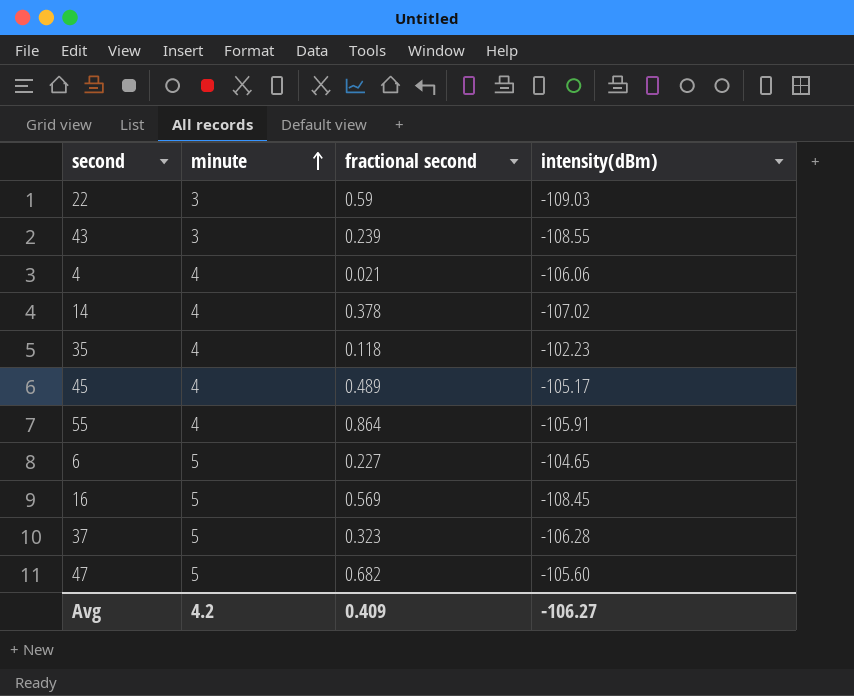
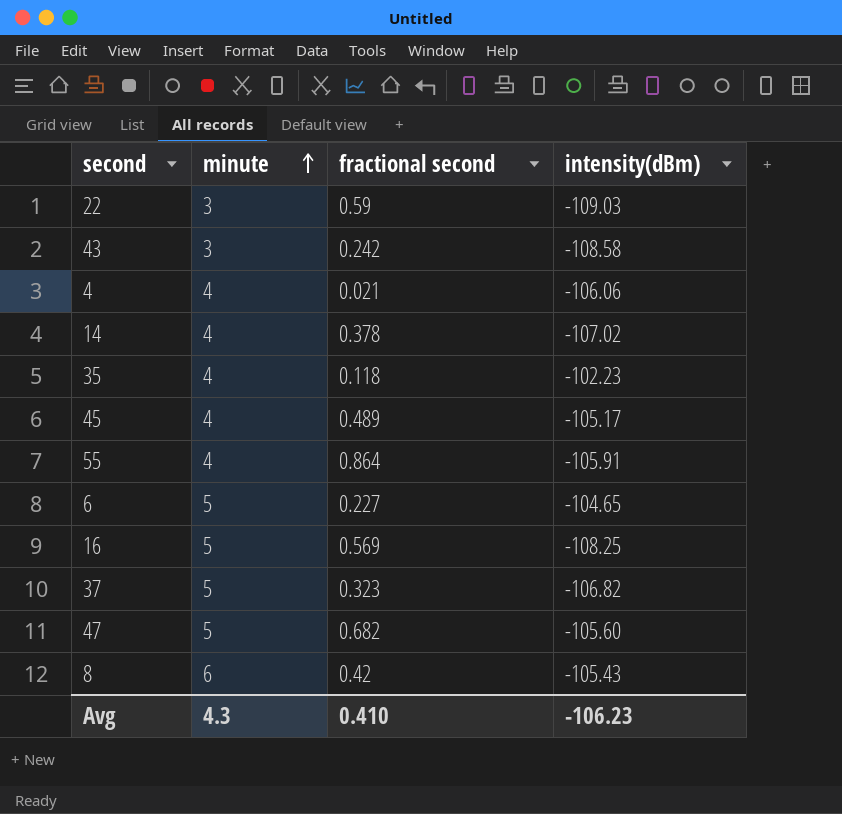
43 | fractional second: 0.239 -> 0.242
43 | intensity(dBm): -108.55 -> -108.58
16 | intensity(dBm): -108.45 -> -108.25
37 | intensity(dBm): -106.28 -> -106.82
row 8: none -> 6 | 0.42 | -105.43
Avg | minute: 4.2 -> 4.3
Avg | fractional second: 0.409 -> 0.410
Avg | intensity(dBm): -106.27 -> -106.23

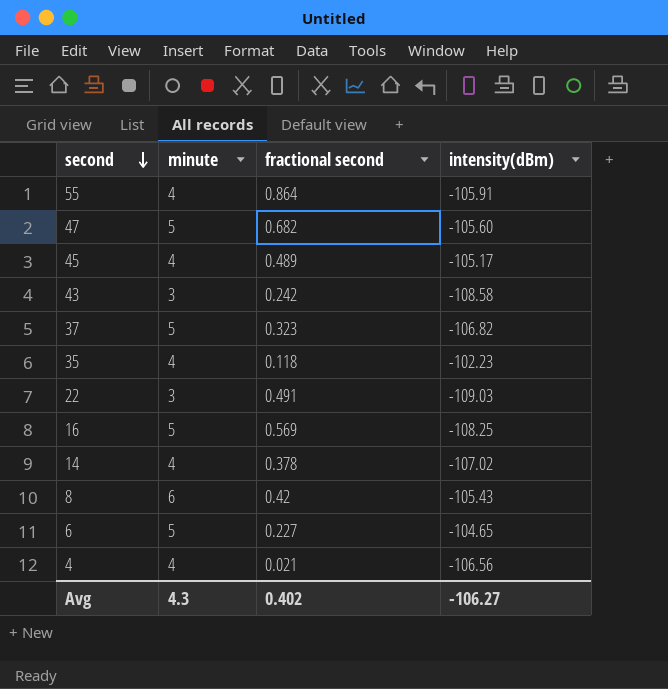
row order: minute ascending -> second descending
22 | fractional second: 0.59 -> 0.491
4 | intensity(dBm): -106.06 -> -106.56
Avg | fractional second: 0.410 -> 0.402
Avg | intensity(dBm): -106.23 -> -106.27

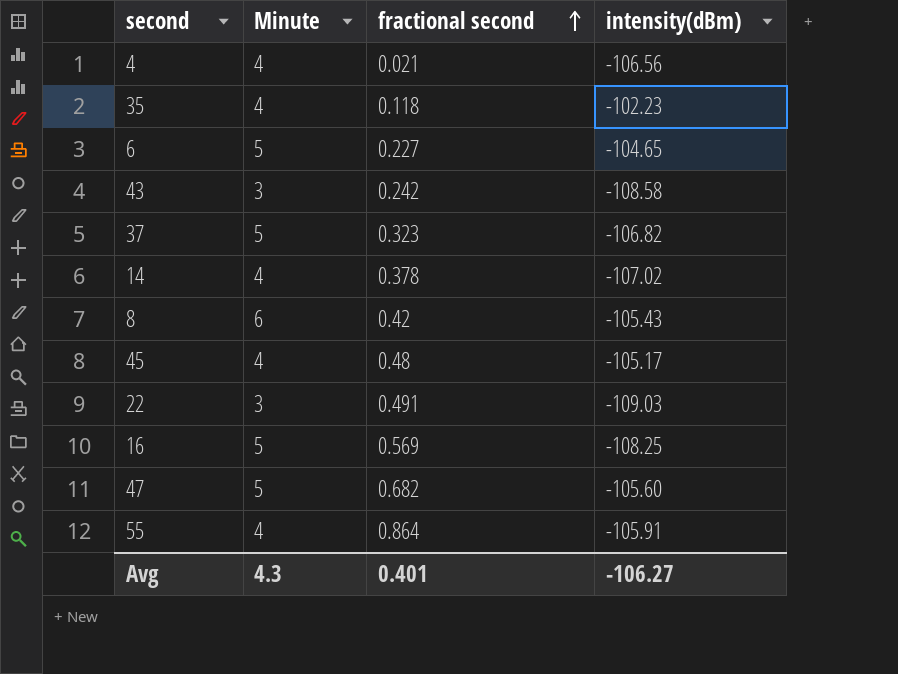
row order: second descending -> fractional second ascending
column name: minute -> Minute
45 | fractional second: 0.489 -> 0.48
Avg | fractional second: 0.402 -> 0.401

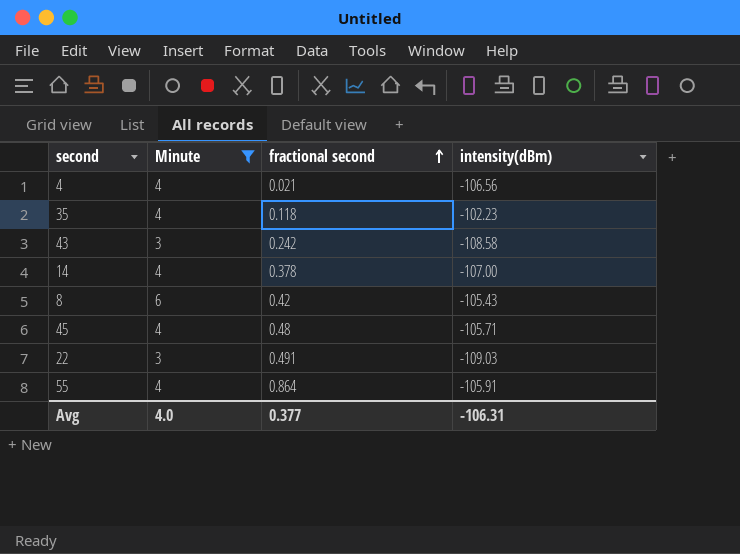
filter: none -> Minute != 5
14 | intensity(dBm): -107.02 -> -107.00
45 | intensity(dBm): -105.17 -> -105.71
Avg | Minute: 4.3 -> 4.0
Avg | fractional second: 0.401 -> 0.377
Avg | intensity(dBm): -106.27 -> -106.31

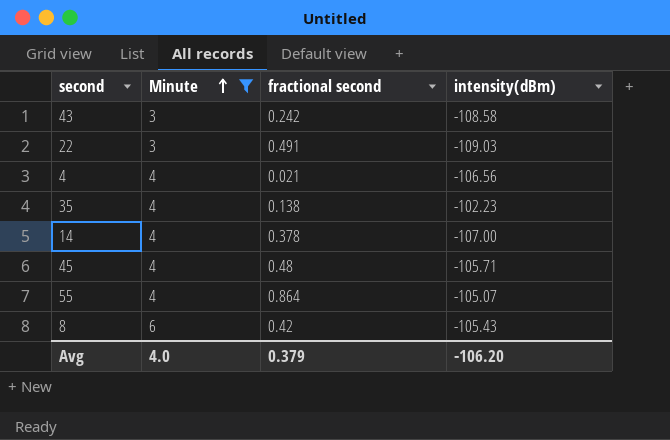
row order: fractional second ascending -> Minute ascending
35 | fractional second: 0.118 -> 0.138
55 | intensity(dBm): -105.91 -> -105.07
Avg | fractional second: 0.377 -> 0.379
Avg | intensity(dBm): -106.31 -> -106.20

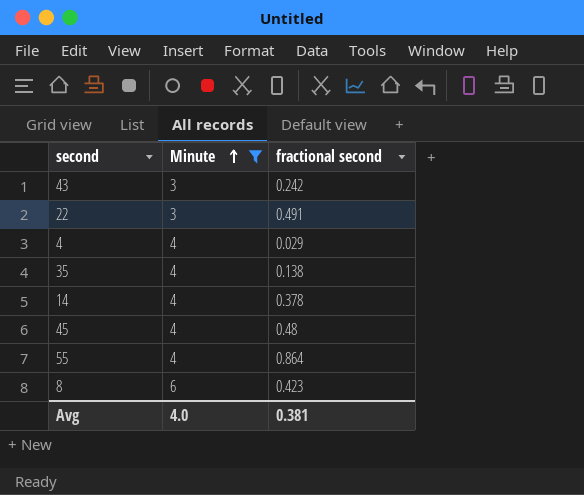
column intensity(dBm) | position: 4 -> none
4 | fractional second: 0.021 -> 0.029
8 | fractional second: 0.42 -> 0.423
Avg | fractional second: 0.379 -> 0.381

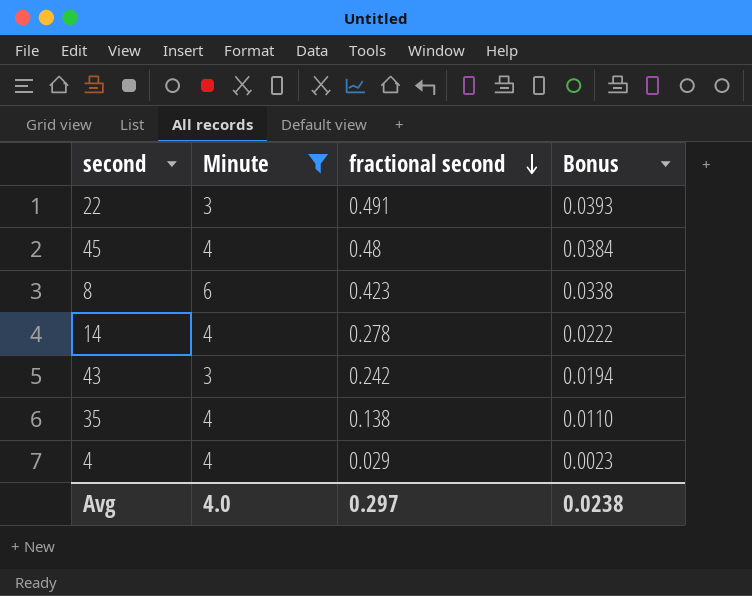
row order: Minute ascending -> fractional second descending
column Bonus | formula: none -> [fractional second] * 0.08
row 55: 4 | 0.864 -> none
14 | fractional second: 0.378 -> 0.278
Avg | fractional second: 0.381 -> 0.297

